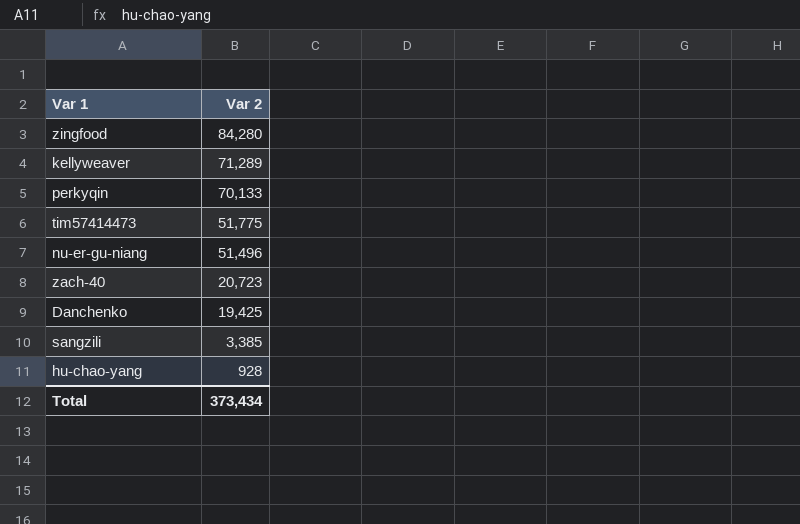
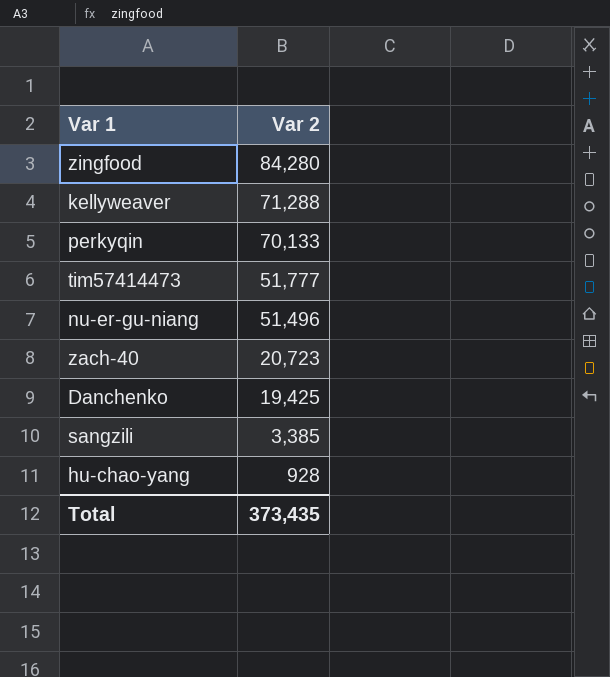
kellyweaver | Var 2: 71,289 -> 71,288
tim57414473 | Var 2: 51,775 -> 51,777
Total | Var 2: 373,434 -> 373,435

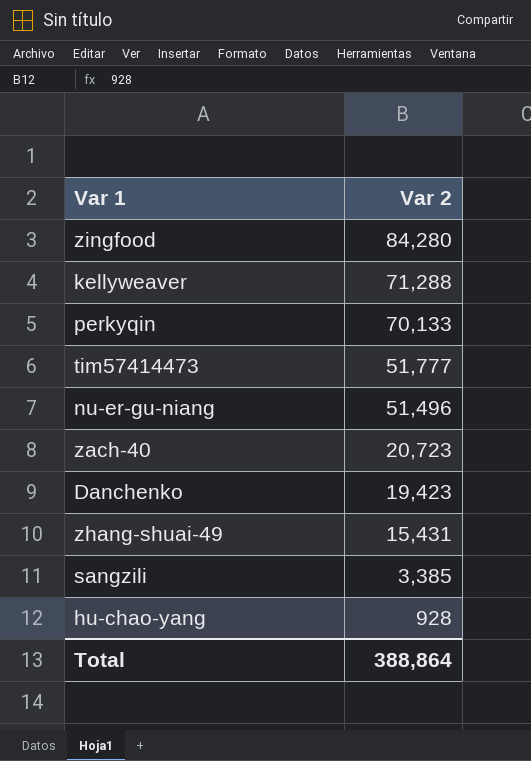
Danchenko | Var 2: 19,425 -> 19,423
row zhang-shuai-49: none -> 15,431
Total | Var 2: 373,435 -> 388,864

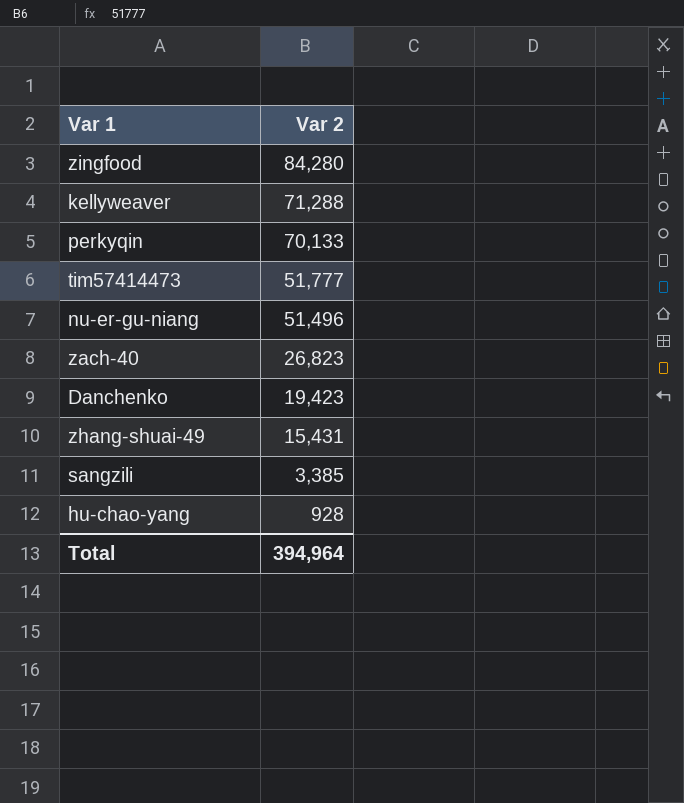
zach-40 | Var 2: 20,723 -> 26,823
Total | Var 2: 388,864 -> 394,964

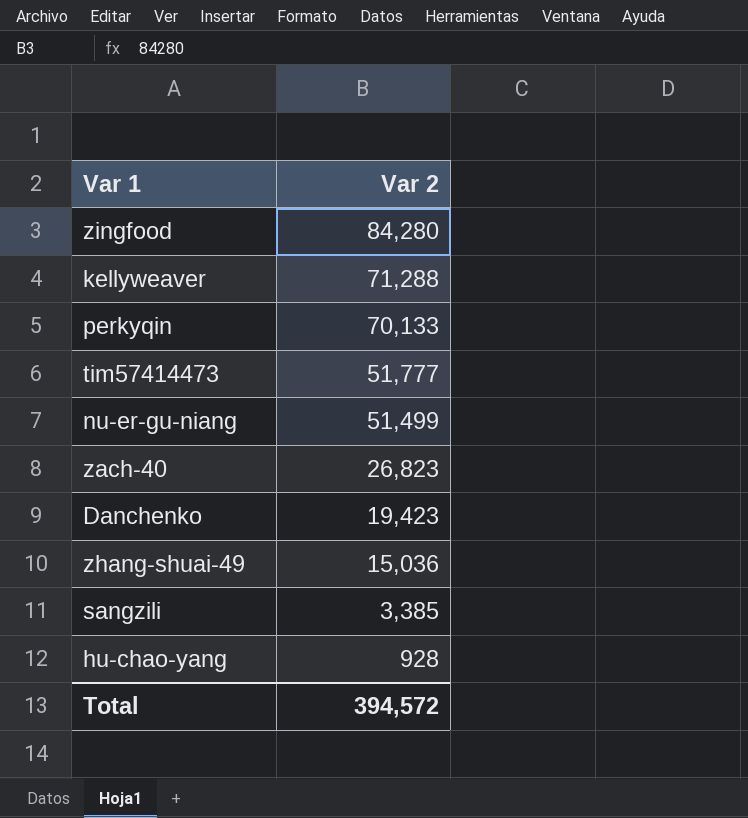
nu-er-gu-niang | Var 2: 51,496 -> 51,499
zhang-shuai-49 | Var 2: 15,431 -> 15,036
Total | Var 2: 394,964 -> 394,572

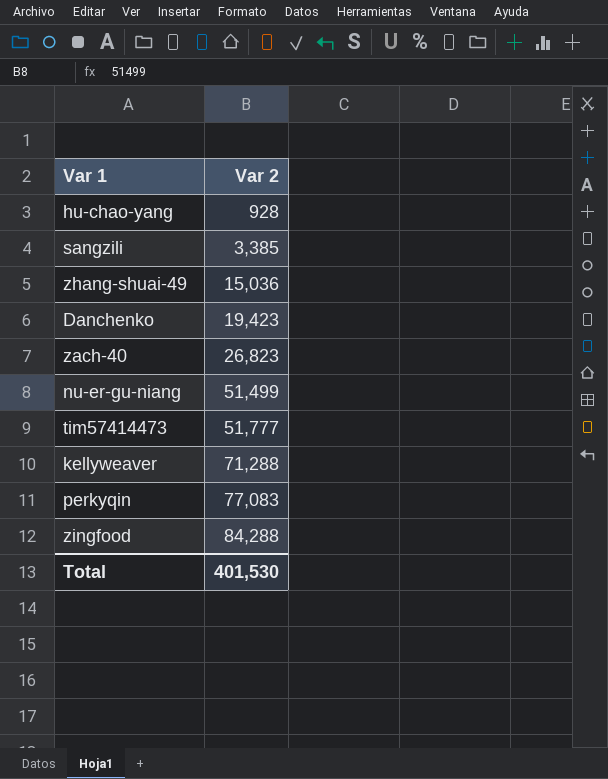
row order: Var 2 descending -> Var 2 ascending
perkyqin | Var 2: 70,133 -> 77,083
zingfood | Var 2: 84,280 -> 84,288
Total | Var 2: 394,572 -> 401,530

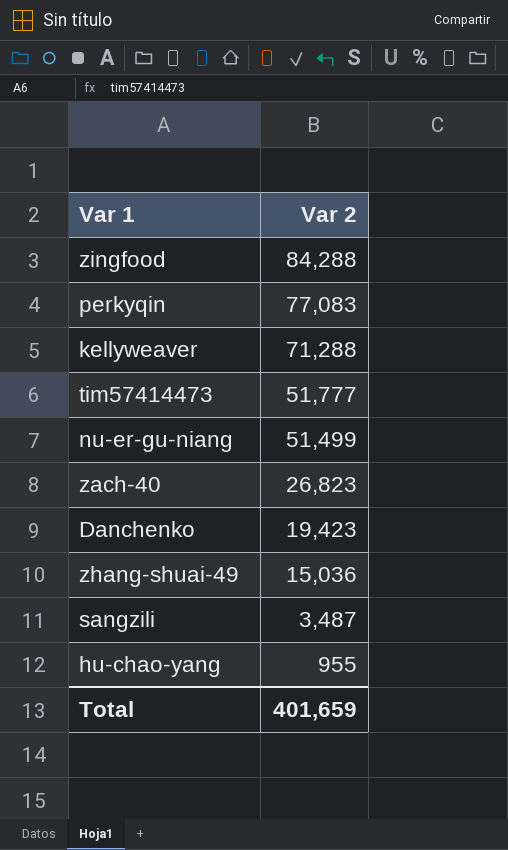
row order: Var 2 ascending -> Var 2 descending
sangzili | Var 2: 3,385 -> 3,487
hu-chao-yang | Var 2: 928 -> 955
Total | Var 2: 401,530 -> 401,659

